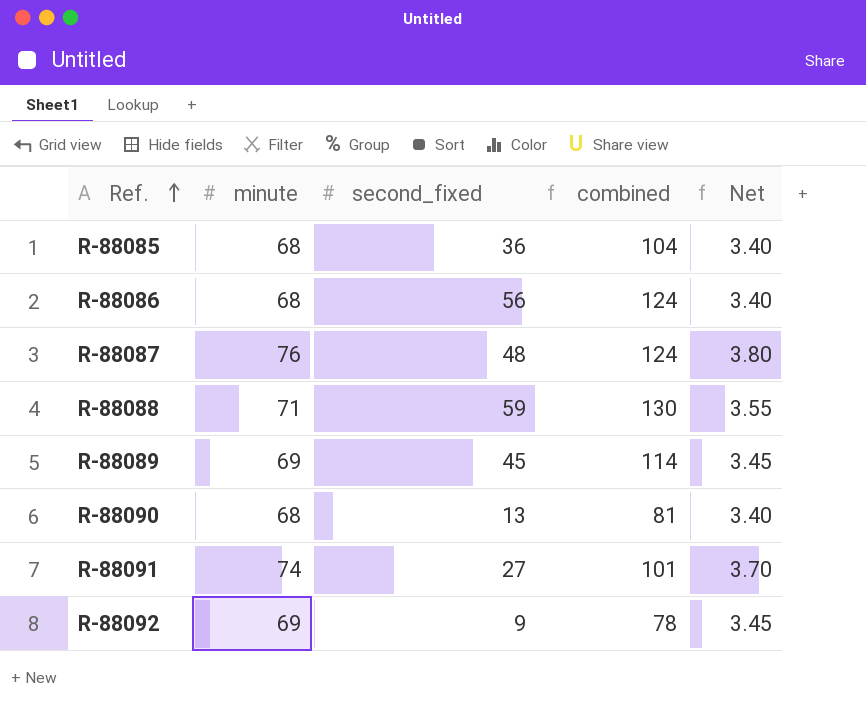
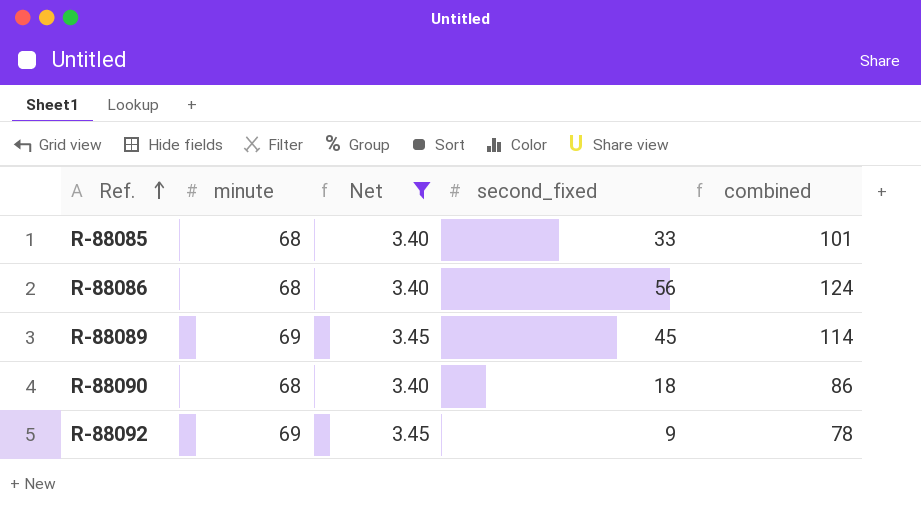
filter: none -> Net <= 3.45
column Net | position: 5 -> 3
R-88085 | second_fixed: 36 -> 33
R-88085 | combined: 104 -> 101
R-88090 | second_fixed: 13 -> 18
R-88090 | combined: 81 -> 86

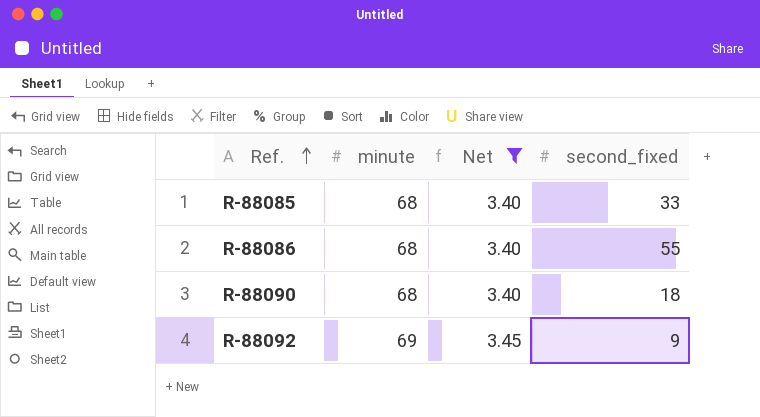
column combined | formula: [minute] + [second_fixed] -> none
row R-88089: 69 | 3.45 | 45 | 114 -> none
R-88086 | second_fixed: 56 -> 55

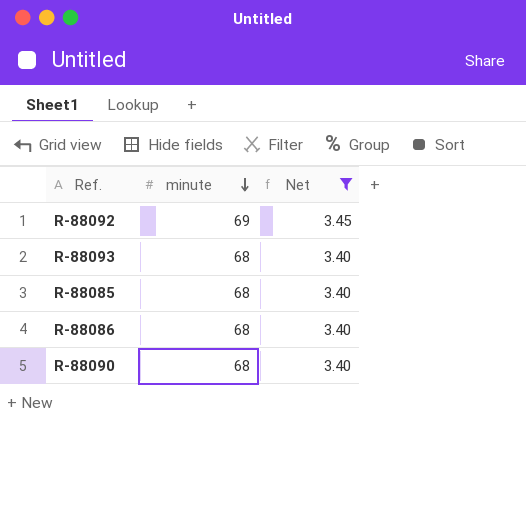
row order: Ref. ascending -> minute descending
column second_fixed | position: 4 -> none
row R-88093: none -> 68 | 3.40

